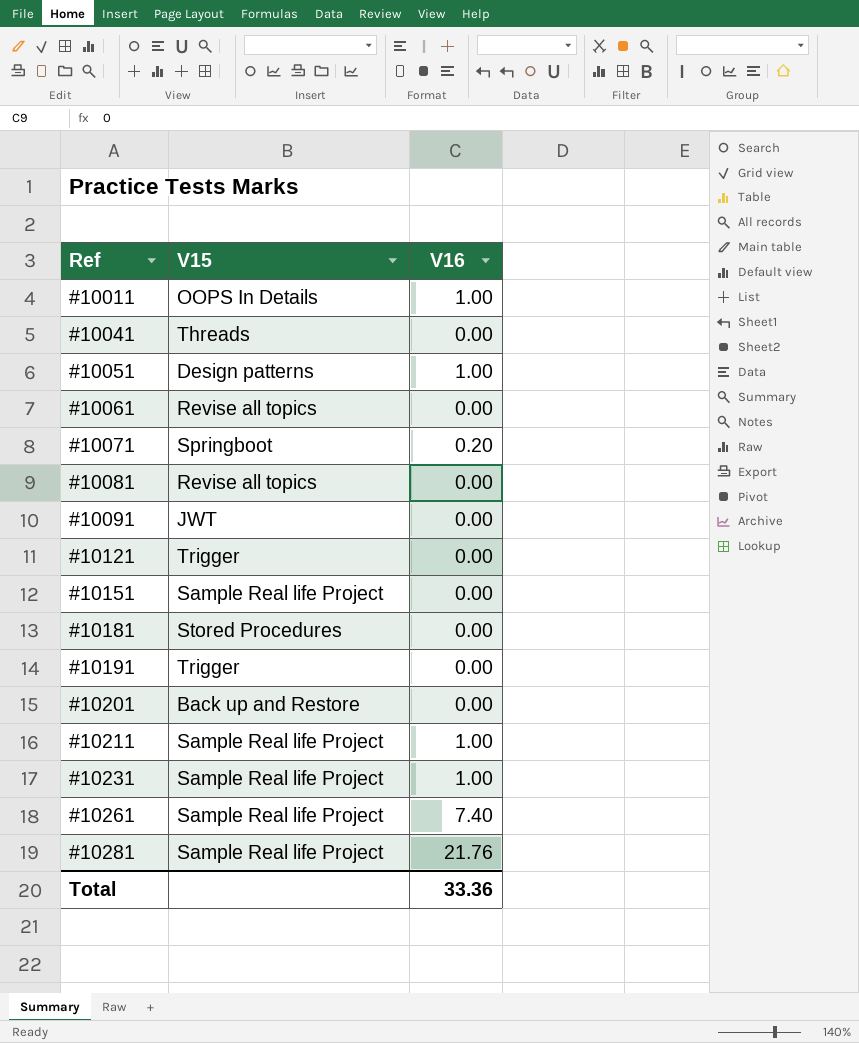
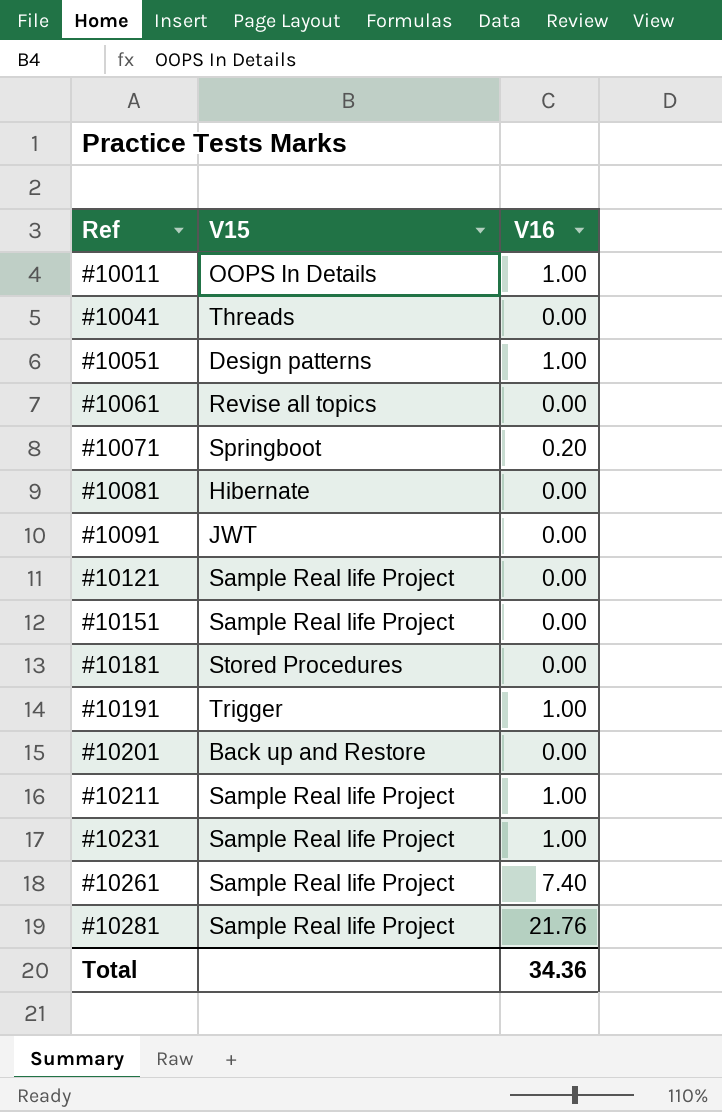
#10081 | V15: Revise all topics -> Hibernate
#10121 | V15: Trigger -> Sample Real life Project
#10191 | V16: 0.00 -> 1.00
Total | V16: 33.36 -> 34.36

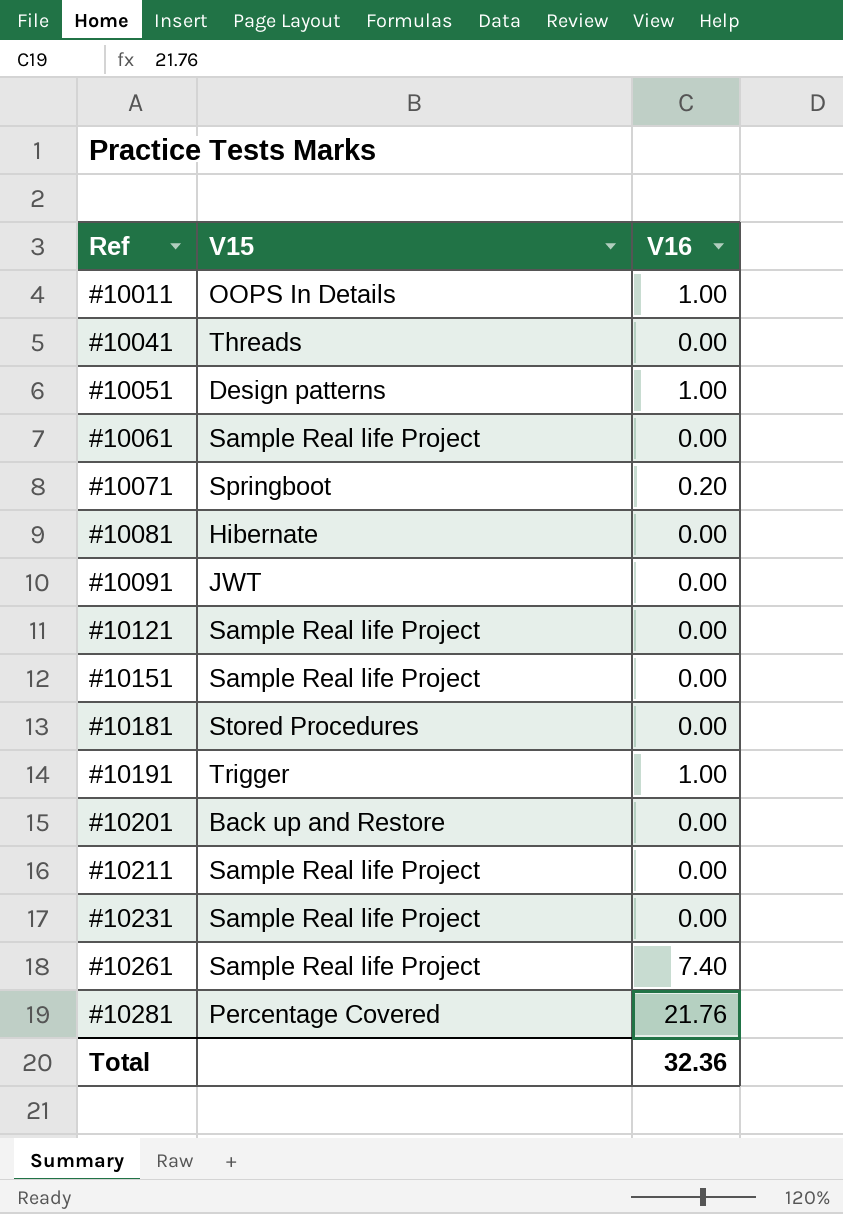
#10061 | V15: Revise all topics -> Sample Real life Project
#10211 | V16: 1.00 -> 0.00
#10231 | V16: 1.00 -> 0.00
#10281 | V15: Sample Real life Project -> Percentage Covered
Total | V16: 34.36 -> 32.36

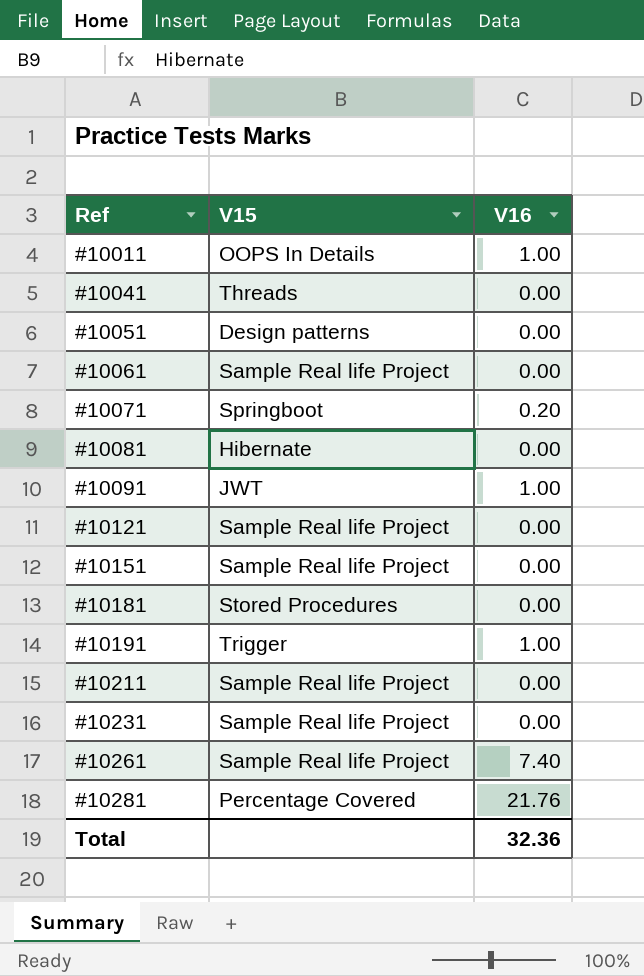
row #10201: Back up and Restore | 0.00 -> none
#10051 | V16: 1.00 -> 0.00
#10091 | V16: 0.00 -> 1.00

